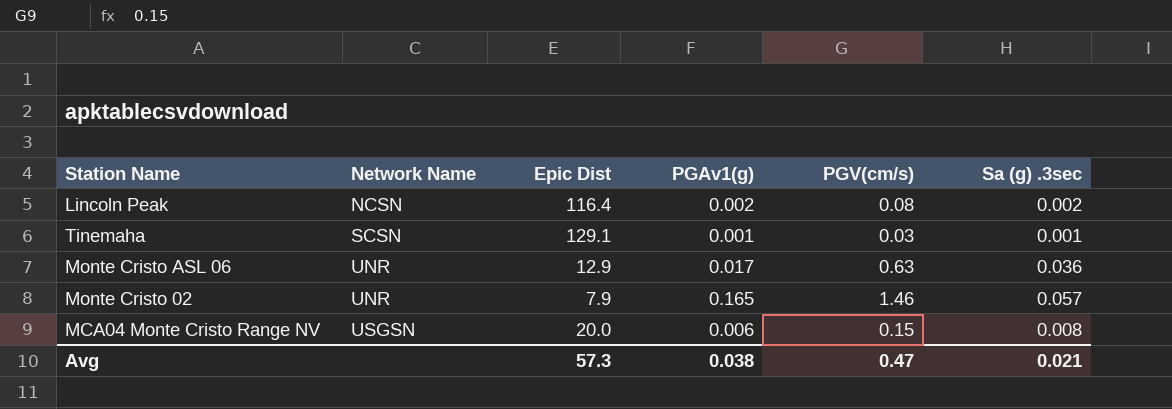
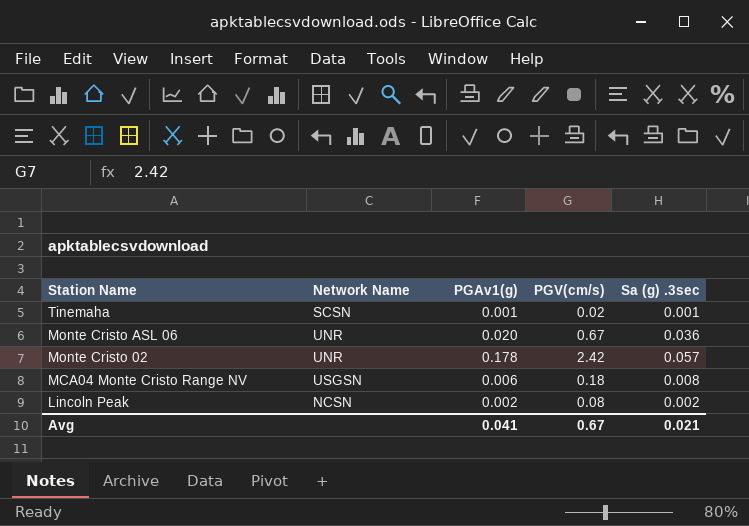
row order: Network Name ascending -> Station Name descending
column Epic Dist | position: 3 -> none
Tinemaha | PGV(cm/s): 0.03 -> 0.02
Monte Cristo ASL 06 | PGAv1(g): 0.017 -> 0.020
Monte Cristo ASL 06 | PGV(cm/s): 0.63 -> 0.67
Monte Cristo 02 | PGAv1(g): 0.165 -> 0.178
Monte Cristo 02 | PGV(cm/s): 1.46 -> 2.42
MCA04 Monte Cristo Range NV | PGV(cm/s): 0.15 -> 0.18
Avg | PGAv1(g): 0.038 -> 0.041
Avg | PGV(cm/s): 0.47 -> 0.67

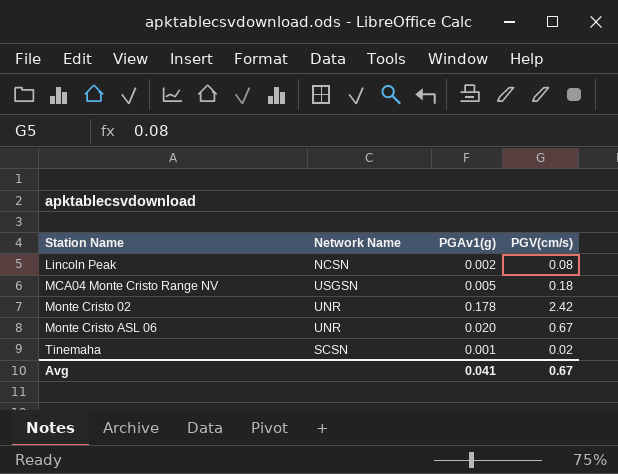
row order: Station Name descending -> Station Name ascending
column Sa (g) .3sec | position: 5 -> none
MCA04 Monte Cristo Range NV | PGAv1(g): 0.006 -> 0.005

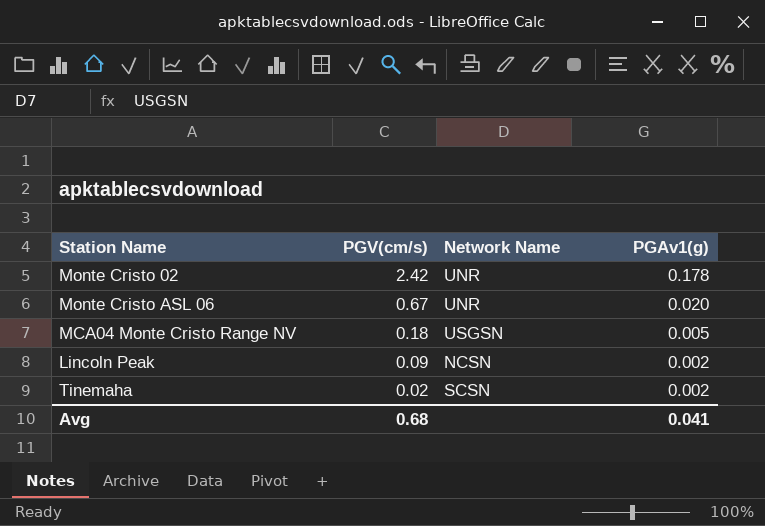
row order: Station Name ascending -> PGV(cm/s) descending
column PGV(cm/s) | position: 4 -> 2
Lincoln Peak | PGV(cm/s): 0.08 -> 0.09
Tinemaha | PGAv1(g): 0.001 -> 0.002
Avg | PGV(cm/s): 0.67 -> 0.68

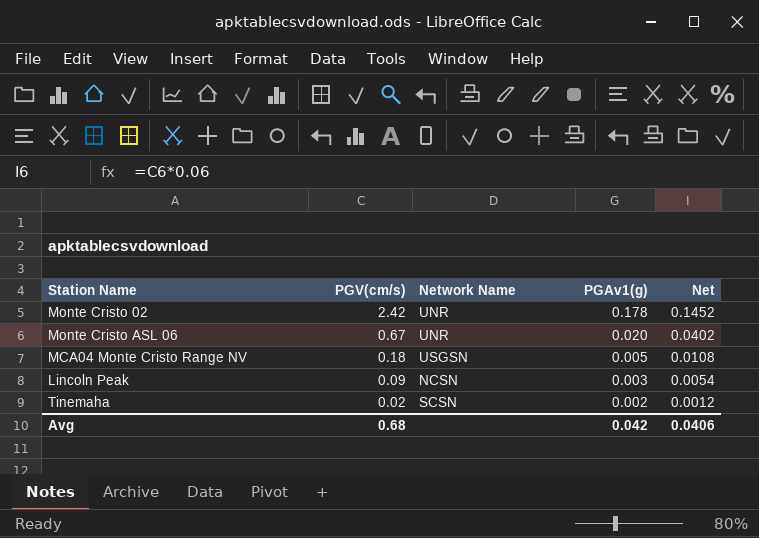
column Net | formula: none -> [PGV(cm/s)] * 0.06
Lincoln Peak | PGAv1(g): 0.002 -> 0.003
Avg | PGAv1(g): 0.041 -> 0.042

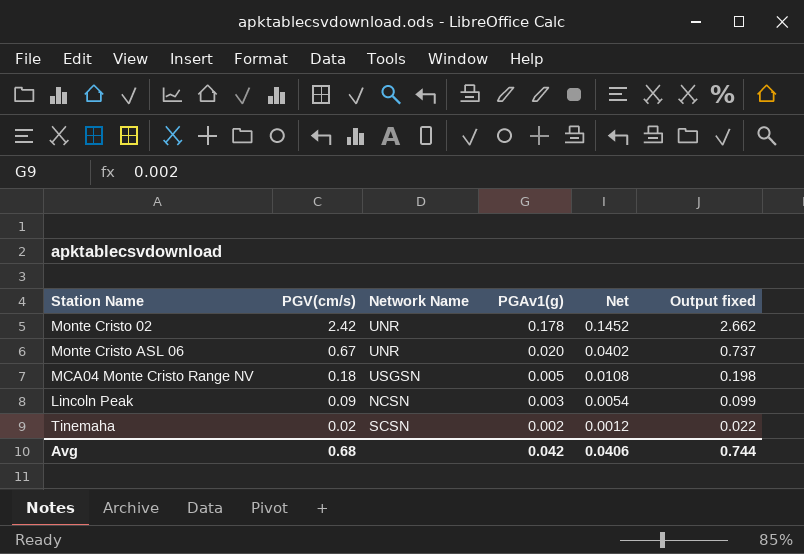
column Output fixed | formula: none -> [PGV(cm/s)] * 1.1

